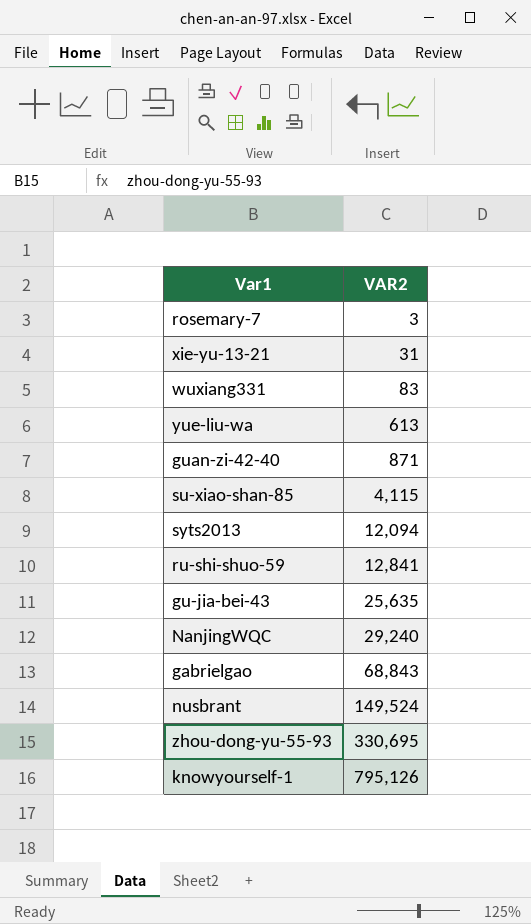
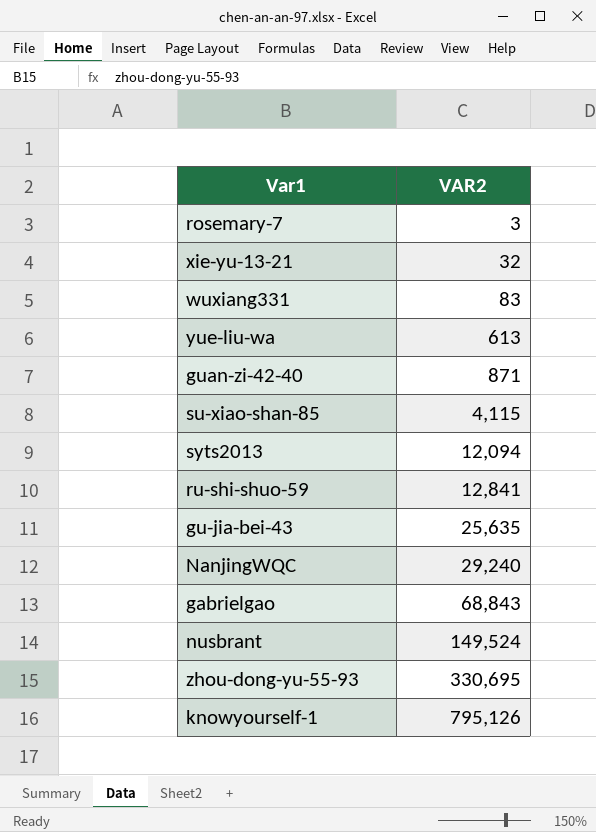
xie-yu-13-21 | VAR2: 31 -> 32

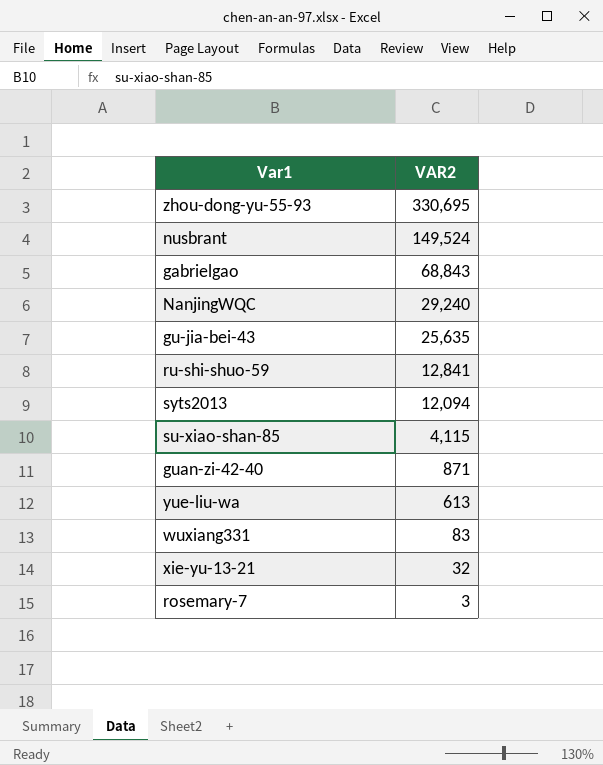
row order: VAR2 ascending -> VAR2 descending
row knowyourself-1: 795,126 -> none

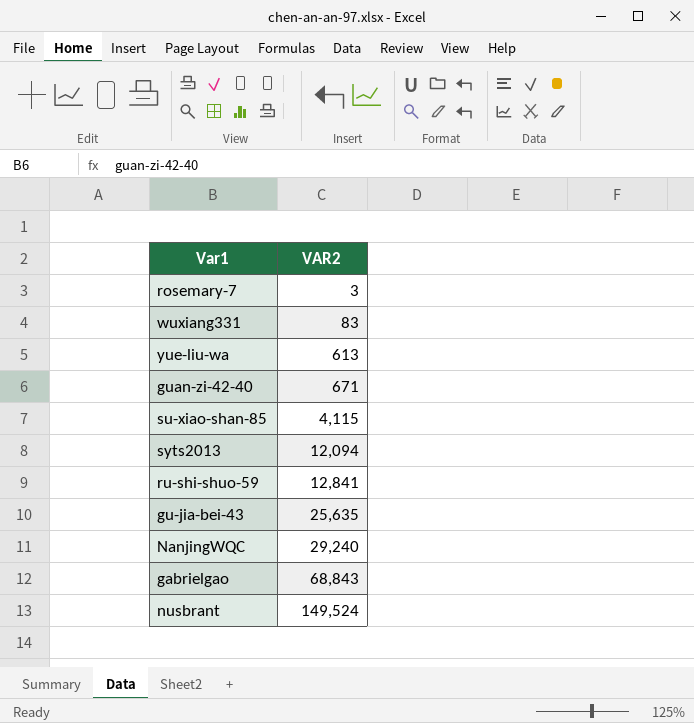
row order: VAR2 descending -> VAR2 ascending
row zhou-dong-yu-55-93: 330,695 -> none
row xie-yu-13-21: 32 -> none
guan-zi-42-40 | VAR2: 871 -> 671

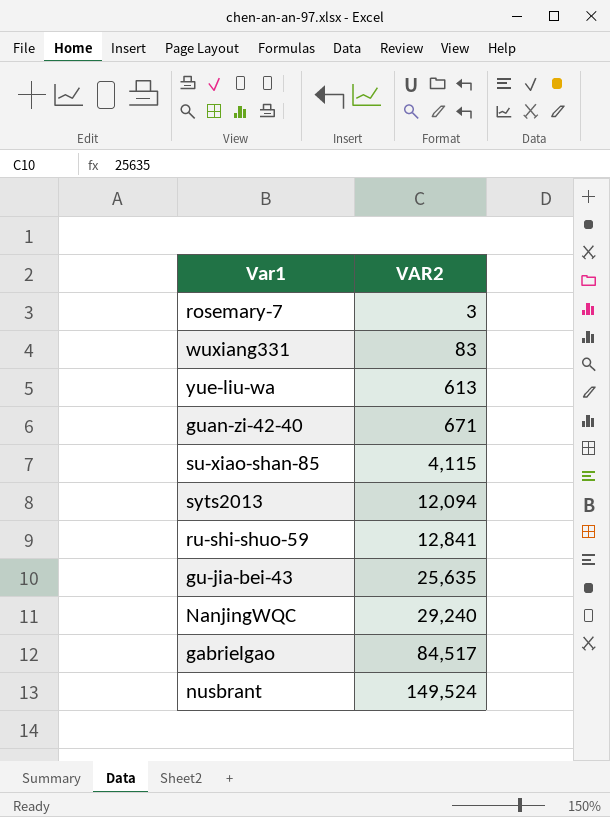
gabrielgao | VAR2: 68,843 -> 84,517

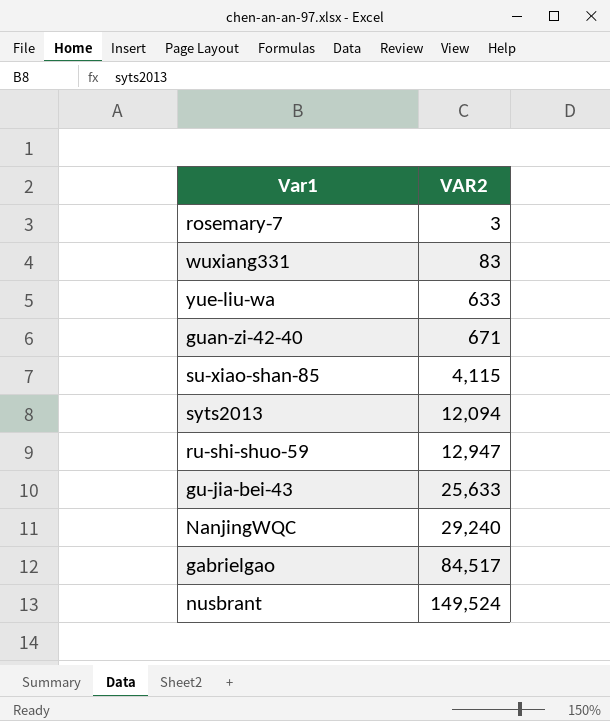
yue-liu-wa | VAR2: 613 -> 633
ru-shi-shuo-59 | VAR2: 12,841 -> 12,947
gu-jia-bei-43 | VAR2: 25,635 -> 25,633

